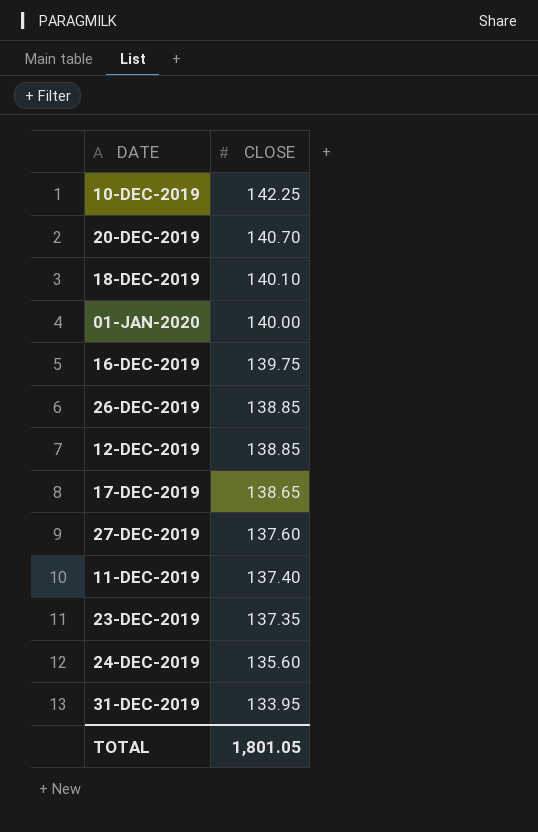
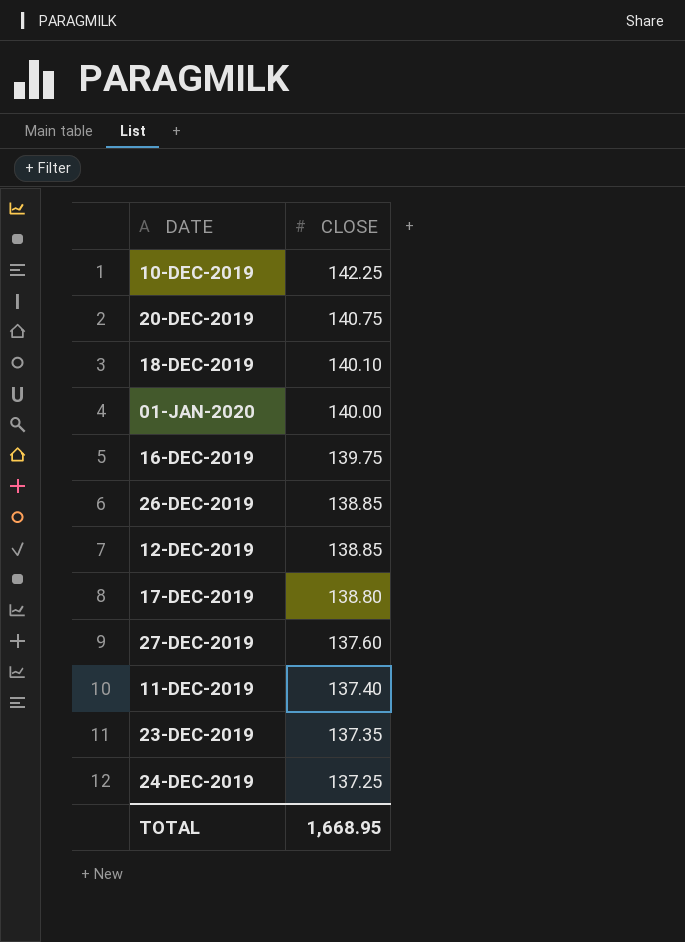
row 31-DEC-2019: 133.95 -> none
20-DEC-2019 | CLOSE: 140.70 -> 140.75
17-DEC-2019 | CLOSE: 138.65 -> 138.80
24-DEC-2019 | CLOSE: 135.60 -> 137.25
TOTAL | CLOSE: 1,801.05 -> 1,668.95

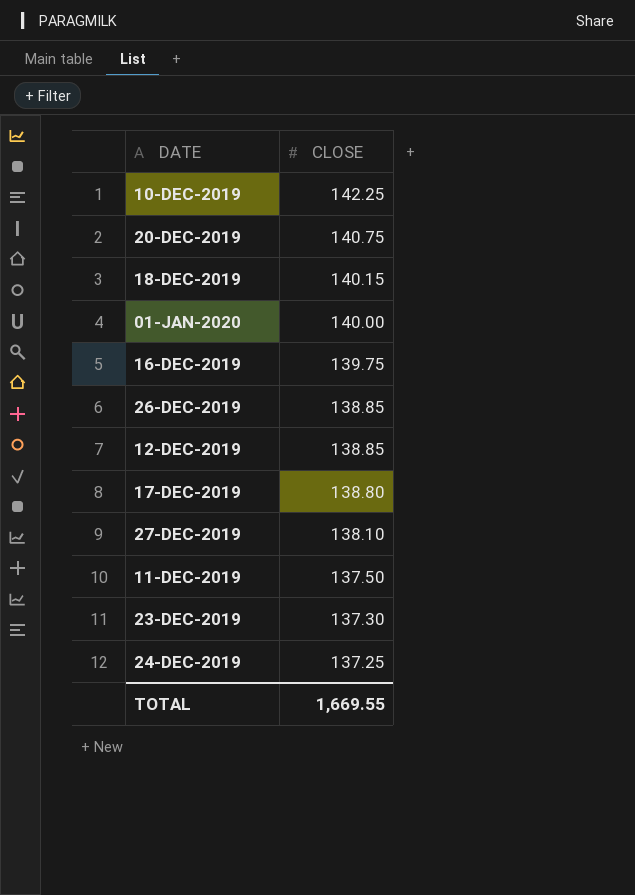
18-DEC-2019 | CLOSE: 140.10 -> 140.15
27-DEC-2019 | CLOSE: 137.60 -> 138.10
11-DEC-2019 | CLOSE: 137.40 -> 137.50
23-DEC-2019 | CLOSE: 137.35 -> 137.30
TOTAL | CLOSE: 1,668.95 -> 1,669.55

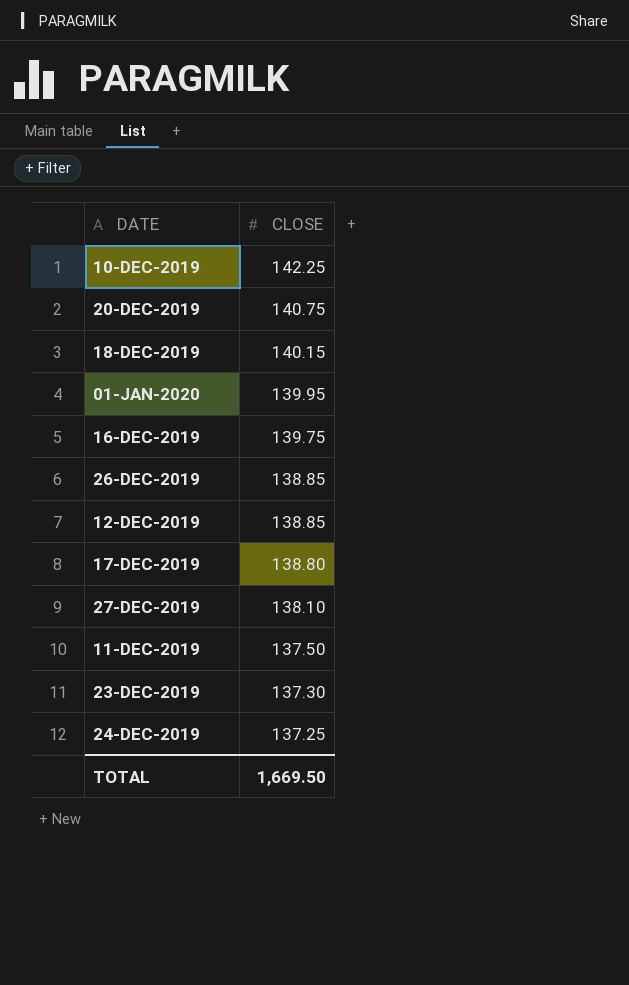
01-JAN-2020 | CLOSE: 140.00 -> 139.95
TOTAL | CLOSE: 1,669.55 -> 1,669.50

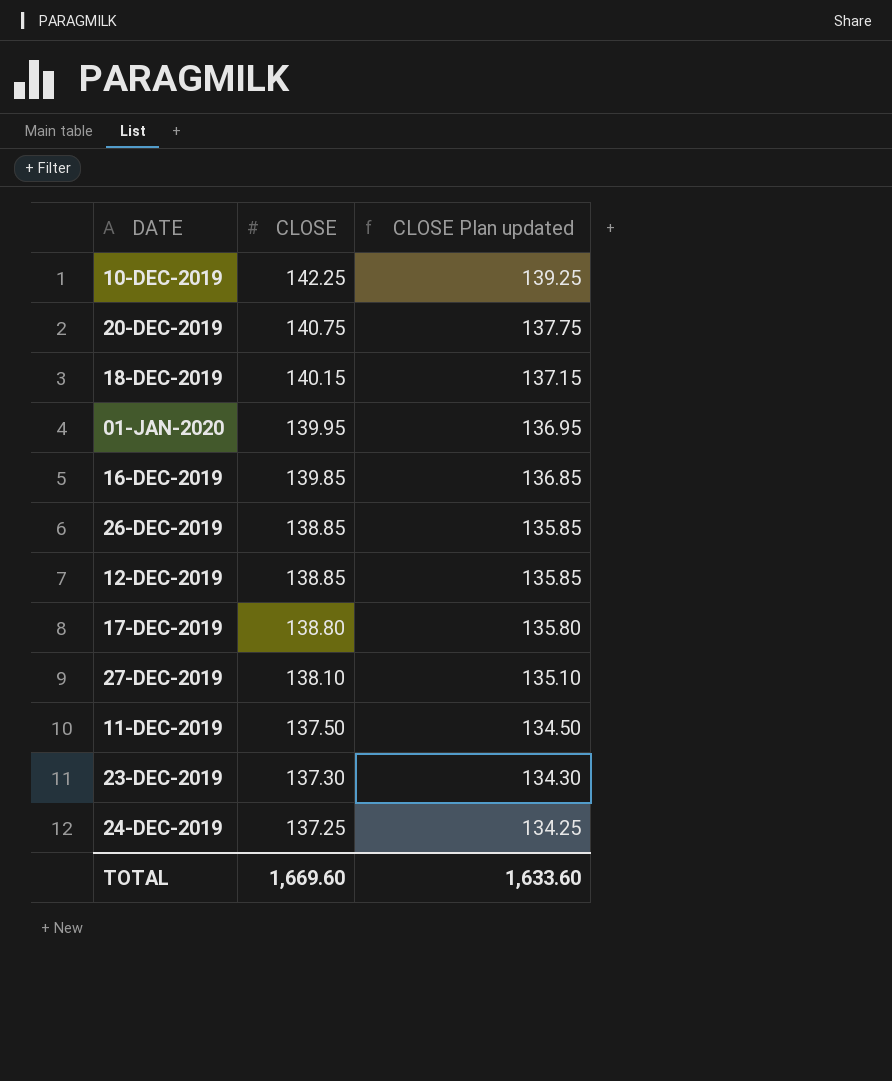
column CLOSE Plan updated | formula: none -> [CLOSE] - 3
16-DEC-2019 | CLOSE: 139.75 -> 139.85
TOTAL | CLOSE: 1,669.50 -> 1,669.60

